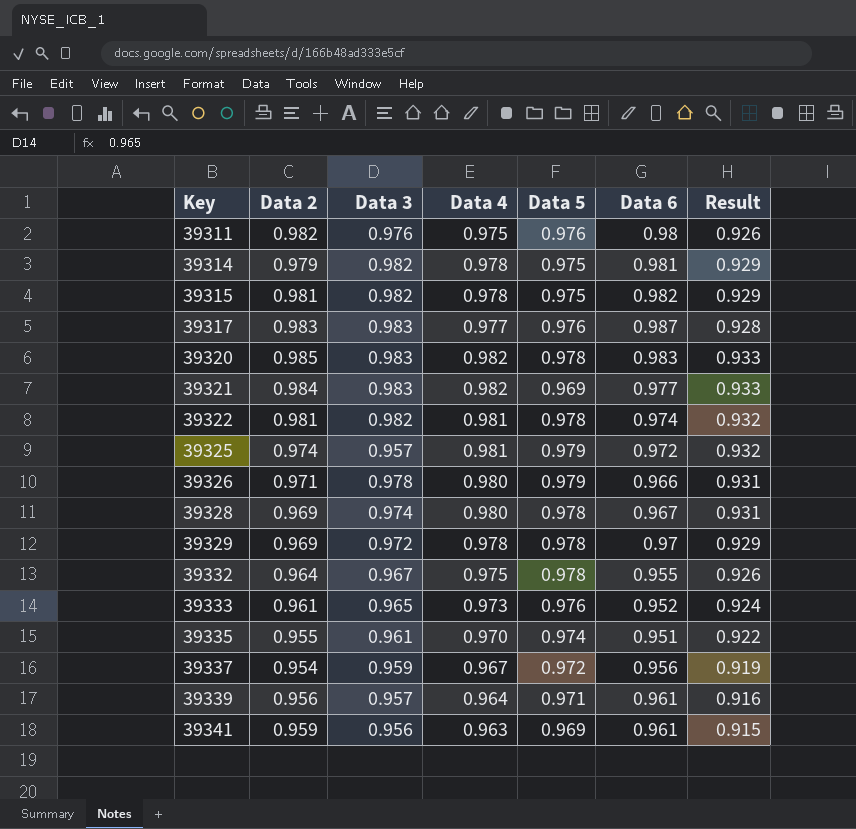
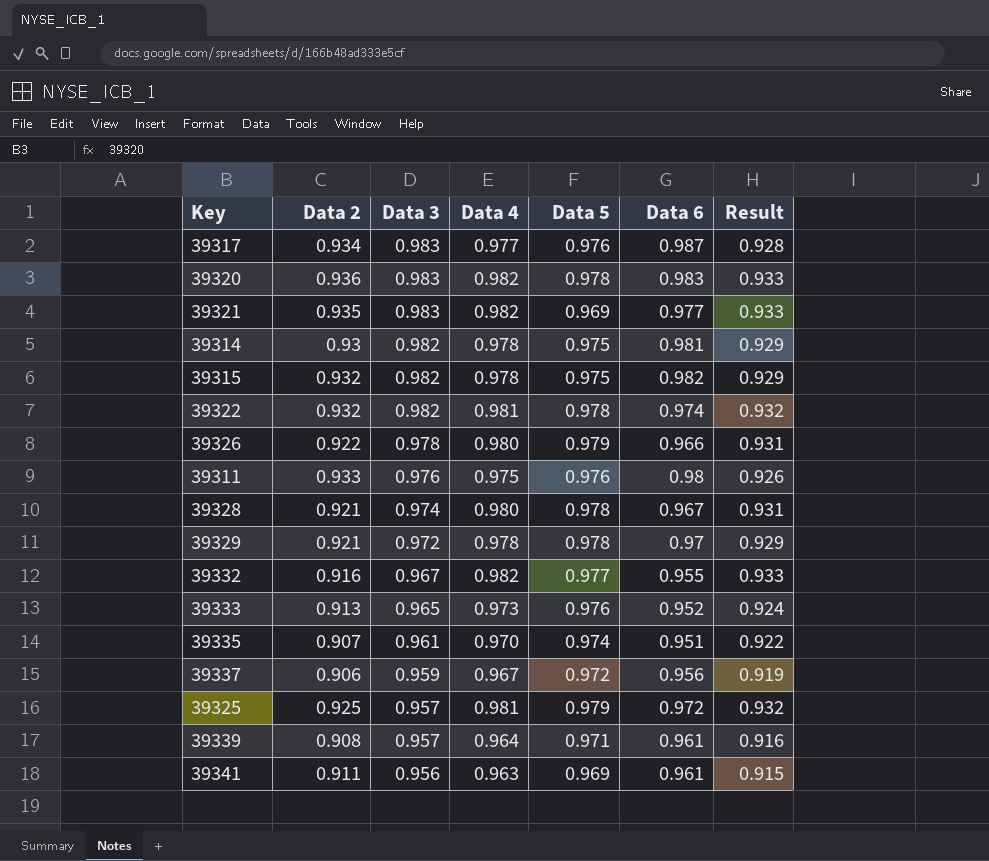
row order: Key ascending -> Data 3 descending
39317 | Data 2: 0.983 -> 0.934
39320 | Data 2: 0.985 -> 0.936
39321 | Data 2: 0.984 -> 0.935
39314 | Data 2: 0.979 -> 0.93
39315 | Data 2: 0.981 -> 0.932
39322 | Data 2: 0.981 -> 0.932
39326 | Data 2: 0.971 -> 0.922
39311 | Data 2: 0.982 -> 0.933
39328 | Data 2: 0.969 -> 0.921
39329 | Data 2: 0.969 -> 0.921
39332 | Data 2: 0.964 -> 0.916
39332 | Data 4: 0.975 -> 0.982
39332 | Data 5: 0.978 -> 0.977
39332 | Result: 0.926 -> 0.933
39333 | Data 2: 0.961 -> 0.913
39335 | Data 2: 0.955 -> 0.907
39337 | Data 2: 0.954 -> 0.906
39325 | Data 2: 0.974 -> 0.925
39339 | Data 2: 0.956 -> 0.908
39341 | Data 2: 0.959 -> 0.911

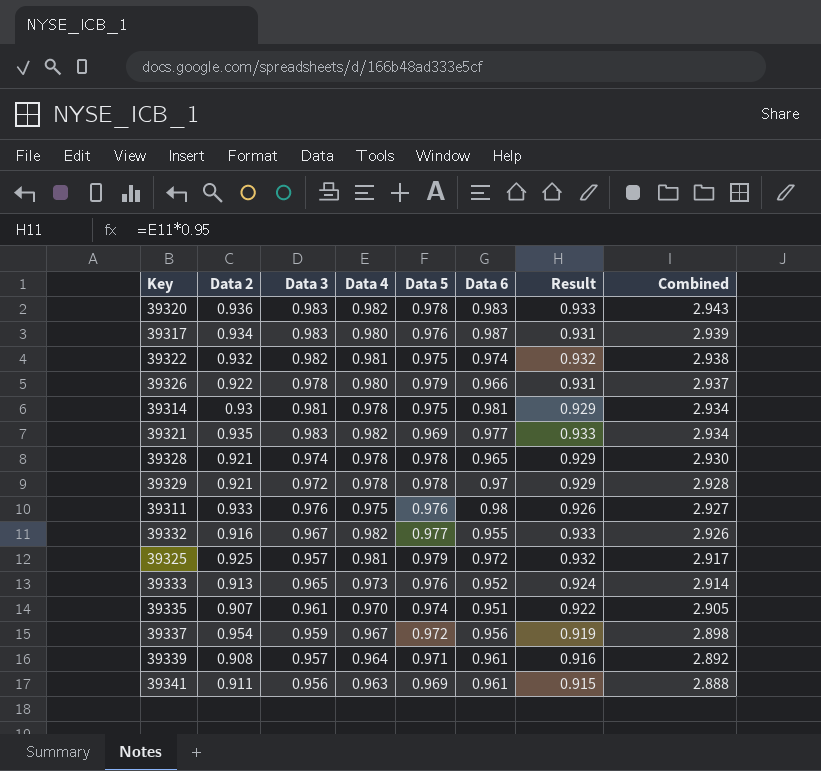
row order: Data 3 descending -> Combined descending
column Combined | formula: none -> [Data 3] + [Data 4] + [Data 5]
row 39315: 0.932 | 0.982 | 0.978 | 0.975 | 0.982 | 0.929 -> none
39317 | Data 4: 0.977 -> 0.980
39317 | Result: 0.928 -> 0.931
39322 | Data 5: 0.978 -> 0.975
39314 | Data 3: 0.982 -> 0.981
39328 | Data 4: 0.980 -> 0.978
39328 | Data 6: 0.967 -> 0.965
39328 | Result: 0.931 -> 0.929
39337 | Data 2: 0.906 -> 0.954

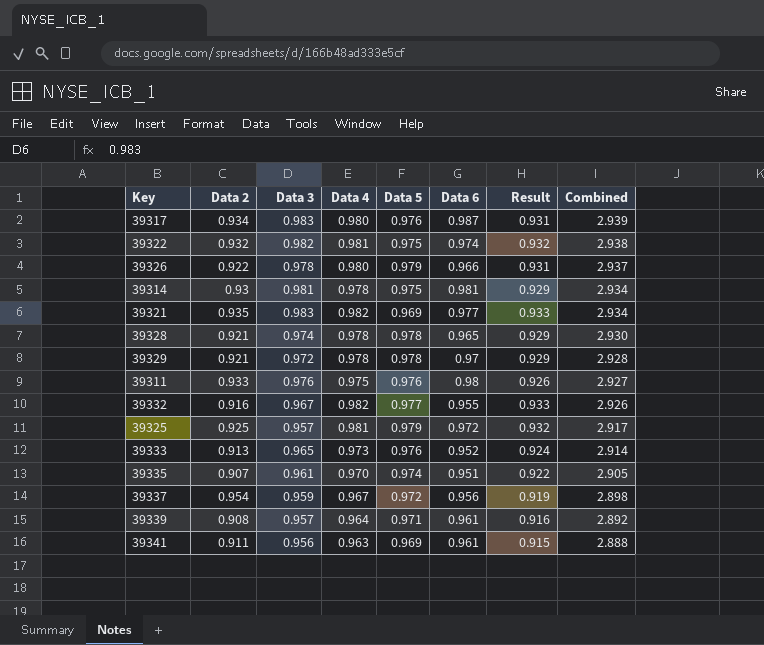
row 39320: 0.936 | 0.983 | 0.982 | 0.978 | 0.983 | 0.933 | 2.943 -> none

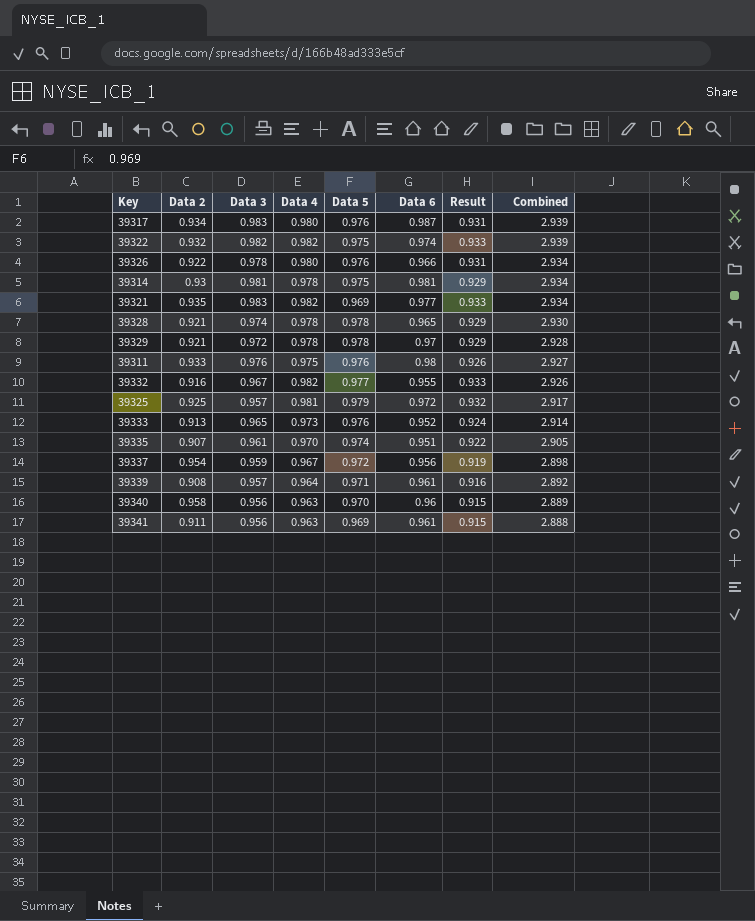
39322 | Data 4: 0.981 -> 0.982
39322 | Result: 0.932 -> 0.933
39322 | Combined: 2.938 -> 2.939
39326 | Data 5: 0.979 -> 0.976
39326 | Combined: 2.937 -> 2.934
row 39340: none -> 0.958 | 0.956 | 0.963 | 0.970 | 0.96 | 0.915 | 2.889

